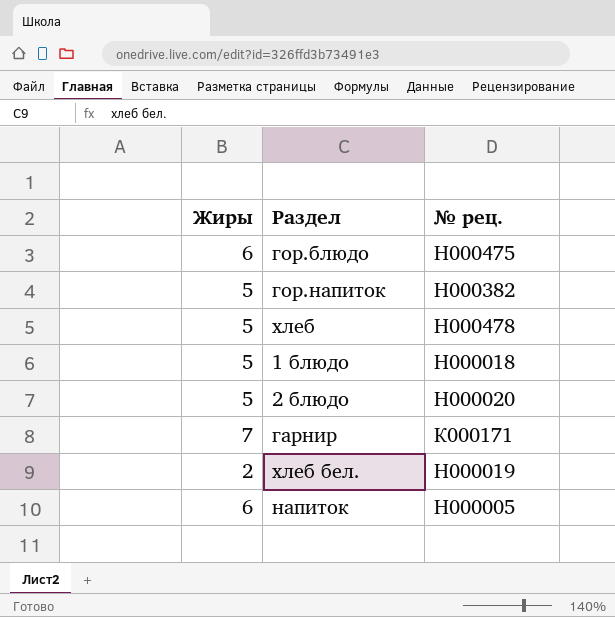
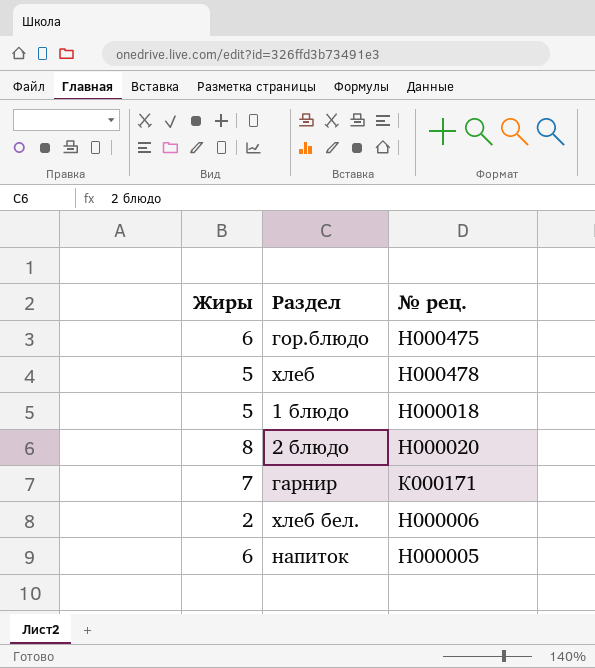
row гор.напиток: 5 | Н000382 -> none
2 блюдо | Жиры: 5 -> 8
хлеб бел. | № рец.: Н000019 -> Н000006

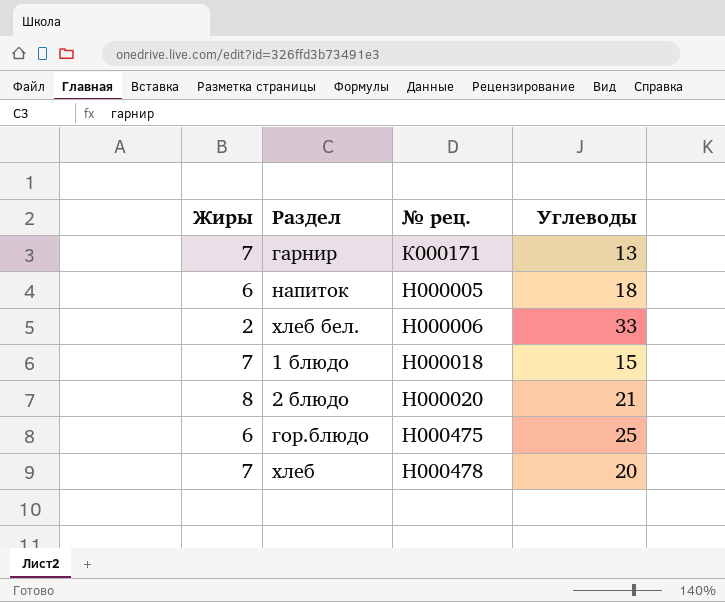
row order: none -> № рец. ascending
column Углеводы | position: none -> 4
1 блюдо | Жиры: 5 -> 7
хлеб | Жиры: 5 -> 7

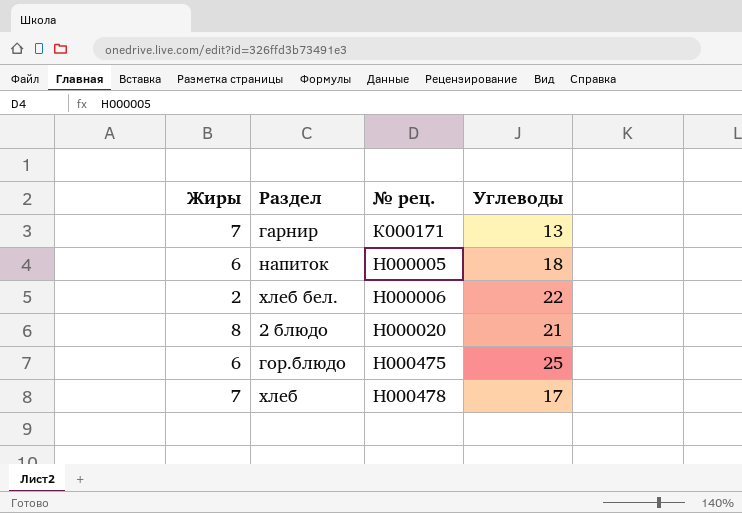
row 1 блюдо: 7 | Н000018 | 15 -> none
хлеб бел. | Углеводы: 33 -> 22
хлеб | Углеводы: 20 -> 17

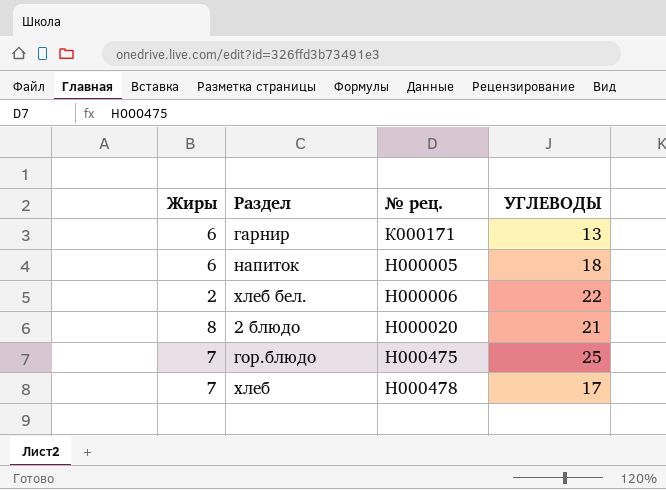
column name: Углеводы -> УГЛЕВОДЫ
гарнир | Жиры: 7 -> 6
гор.блюдо | Жиры: 6 -> 7

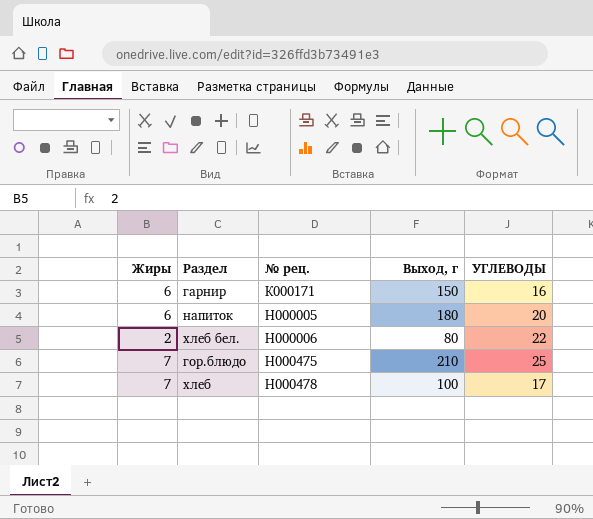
column Выход, г | position: none -> 4
row 2 блюдо: 8 | Н000020 | 21 -> none
гарнир | УГЛЕВОДЫ: 13 -> 16
напиток | УГЛЕВОДЫ: 18 -> 20

